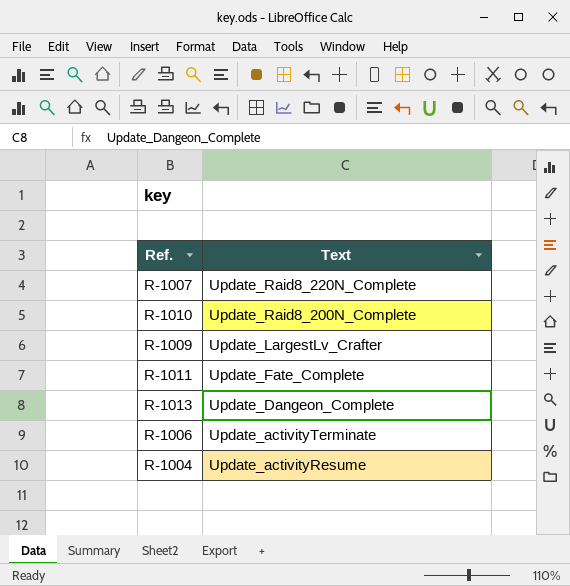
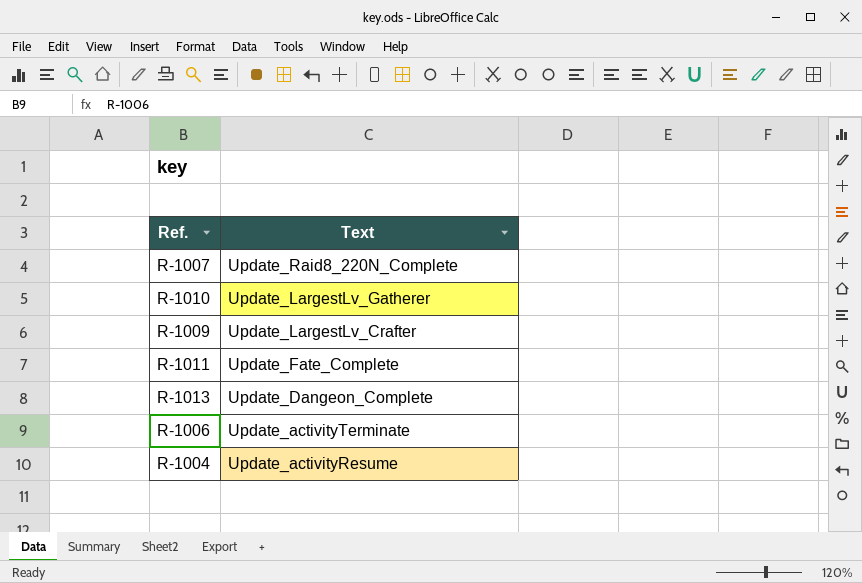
R-1010 | Text: Update_Raid8_200N_Complete -> Update_LargestLv_Gatherer

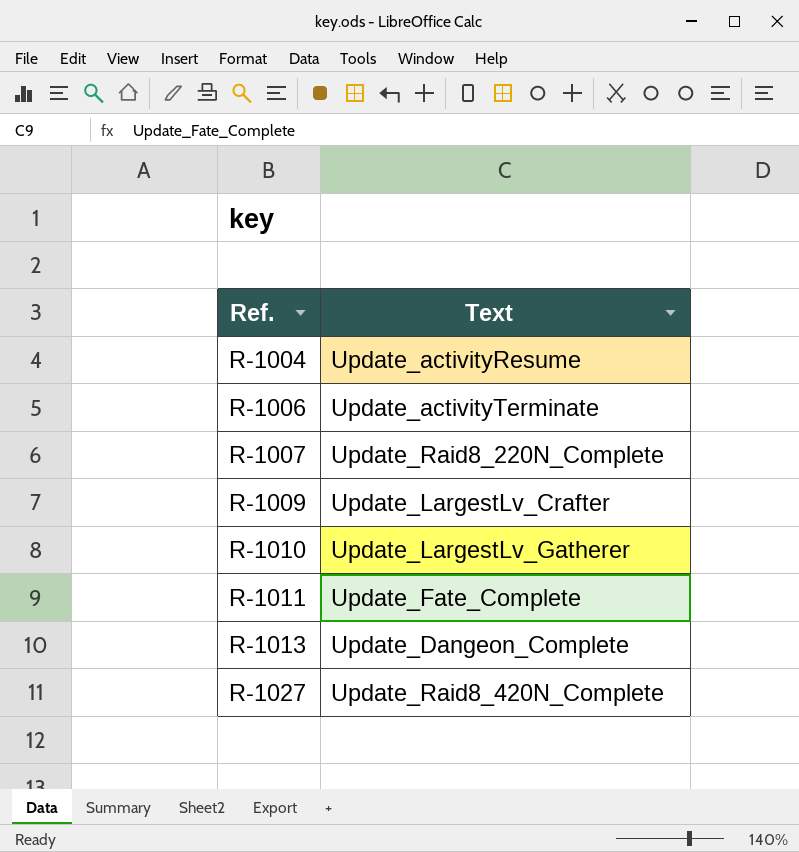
row order: Text descending -> Ref. ascending
row R-1027: none -> Update_Raid8_420N_Complete

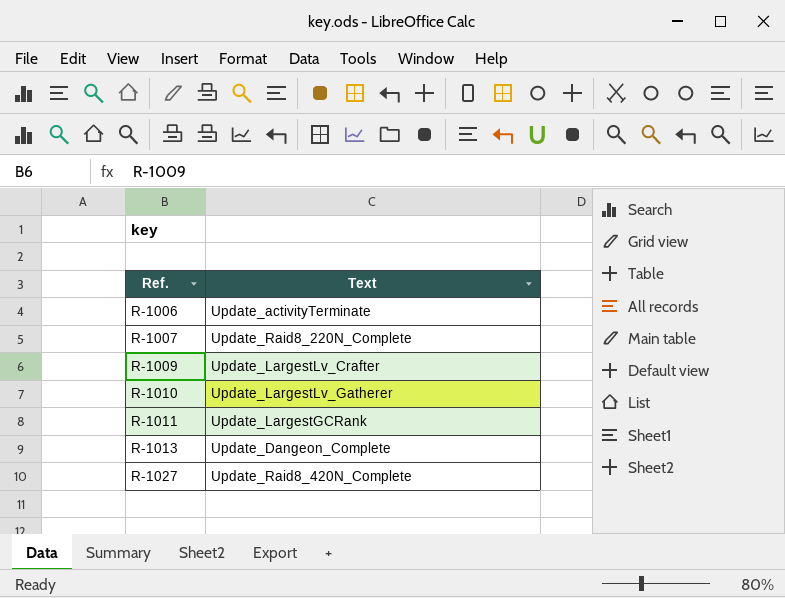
row R-1004: Update_activityResume -> none
R-1011 | Text: Update_Fate_Complete -> Update_LargestGCRank

